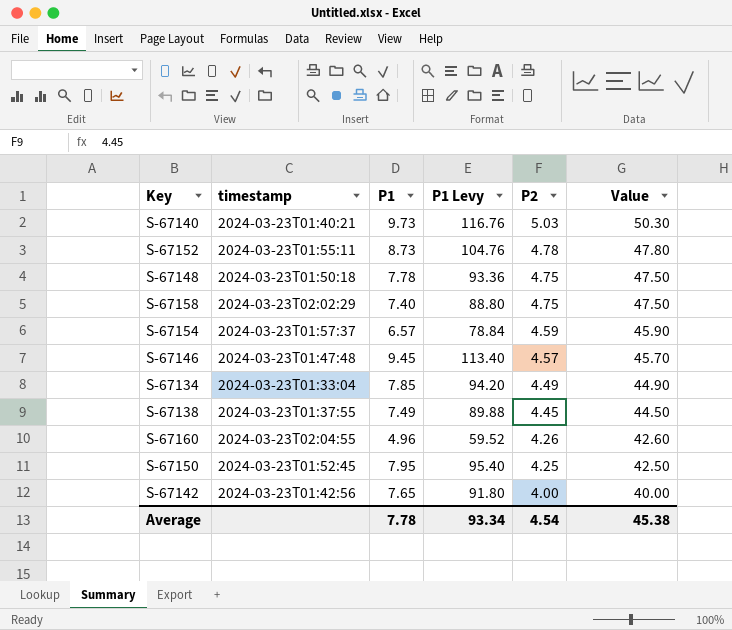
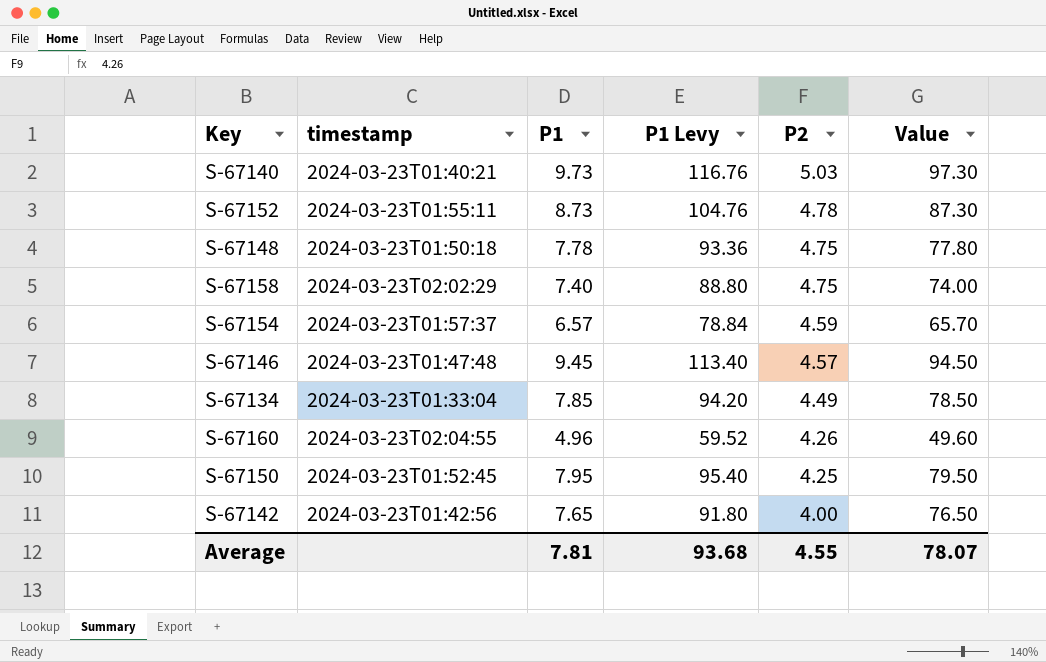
column Value | formula: [P2] * 10 -> [P1] * 10
row S-67138: 2024-03-23T01:37:55 | 7.49 | 89.88 | 4.45 | 44.50 -> none
Average | P1: 7.78 -> 7.81
Average | P1 Levy: 93.34 -> 93.68
Average | P2: 4.54 -> 4.55
Average | Value: 45.38 -> 78.07

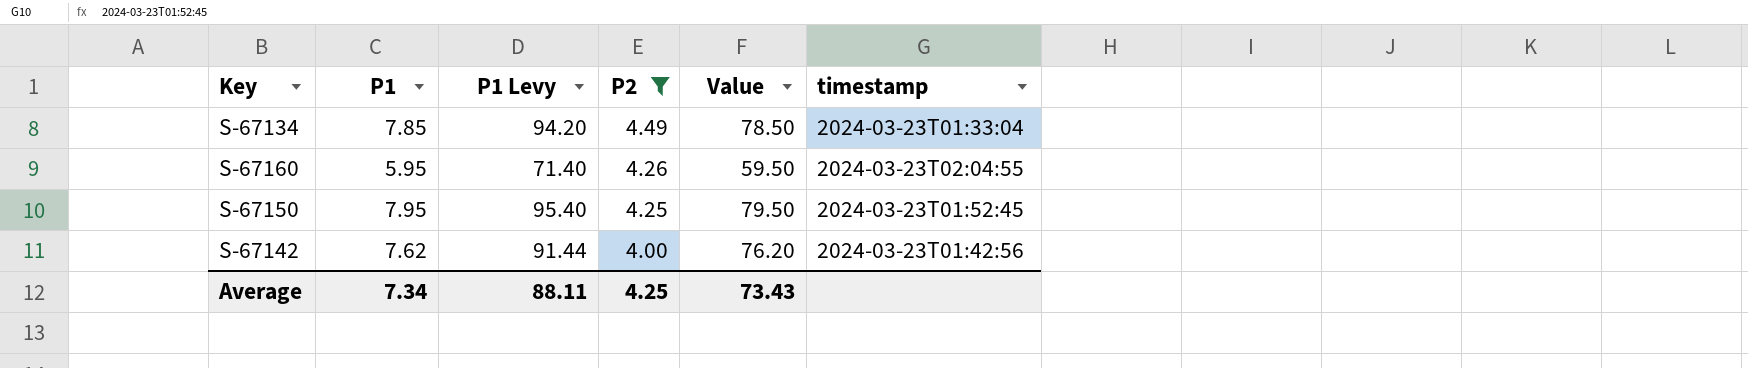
filter: none -> P2 <= 4.49
column timestamp | position: 2 -> 6
S-67160 | P1: 4.96 -> 5.95
S-67160 | P1 Levy: 59.52 -> 71.40
S-67160 | Value: 49.60 -> 59.50
S-67142 | P1: 7.65 -> 7.62
S-67142 | P1 Levy: 91.80 -> 91.44
S-67142 | Value: 76.50 -> 76.20
Average | P1: 7.81 -> 7.34
Average | P1 Levy: 93.68 -> 88.11
Average | P2: 4.55 -> 4.25
Average | Value: 78.07 -> 73.43

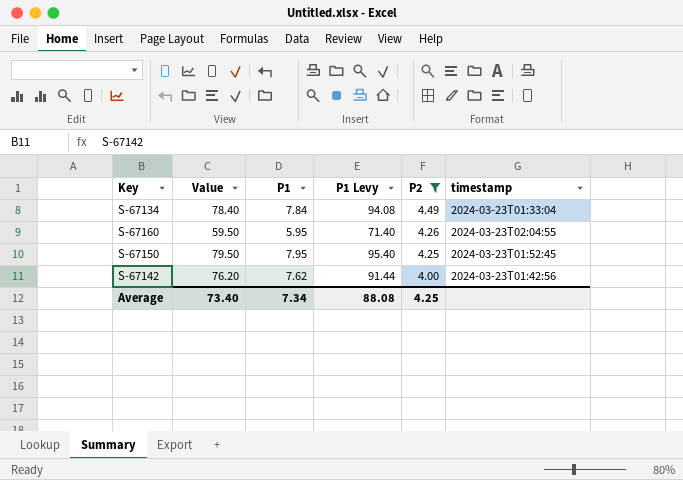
column Value | position: 5 -> 2
S-67134 | Value: 78.50 -> 78.40
S-67134 | P1: 7.85 -> 7.84
S-67134 | P1 Levy: 94.20 -> 94.08
Average | Value: 73.43 -> 73.40
Average | P1 Levy: 88.11 -> 88.08

